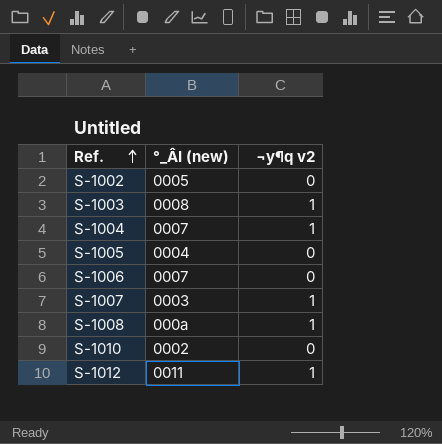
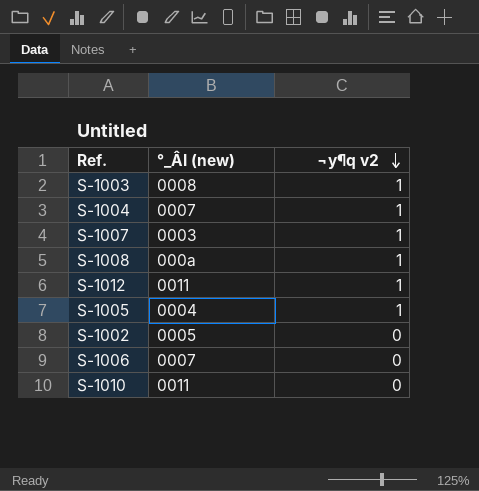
row order: Ref. ascending -> ¬y¶q v2 descending
S-1005 | ¬y¶q v2: 0 -> 1
S-1010 | °_ÂI (new): 0002 -> 0011

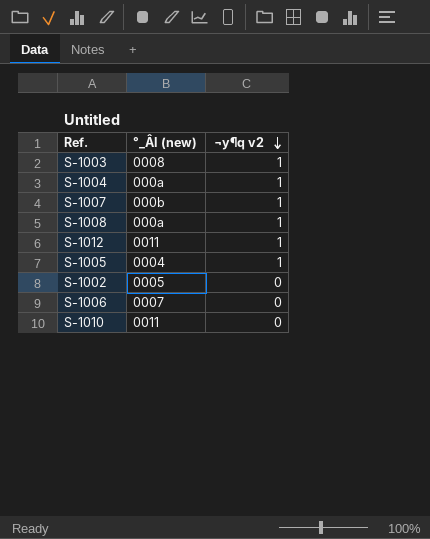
S-1004 | °_ÂI (new): 0007 -> 000a
S-1007 | °_ÂI (new): 0003 -> 000b

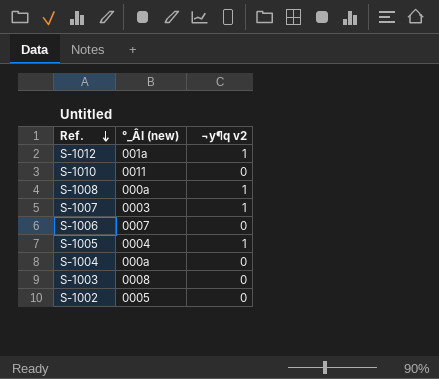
row order: ¬y¶q v2 descending -> Ref. descending
S-1012 | °_ÂI (new): 0011 -> 001a
S-1007 | °_ÂI (new): 000b -> 0003
S-1004 | ¬y¶q v2: 1 -> 0
S-1003 | ¬y¶q v2: 1 -> 0

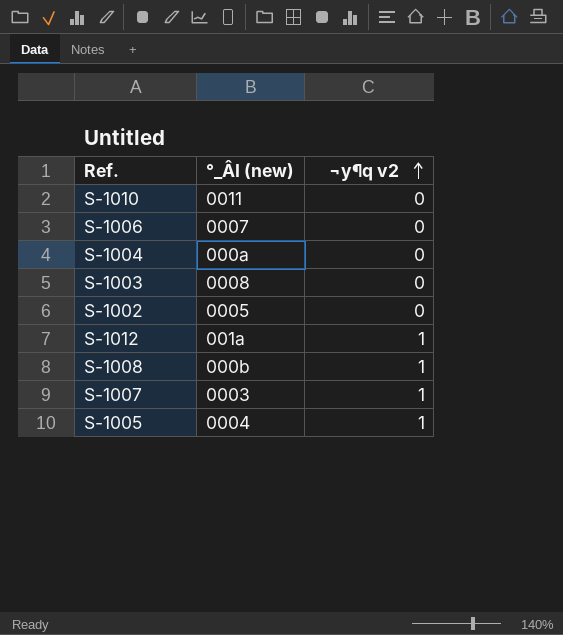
row order: Ref. descending -> ¬y¶q v2 ascending
S-1008 | °_ÂI (new): 000a -> 000b

